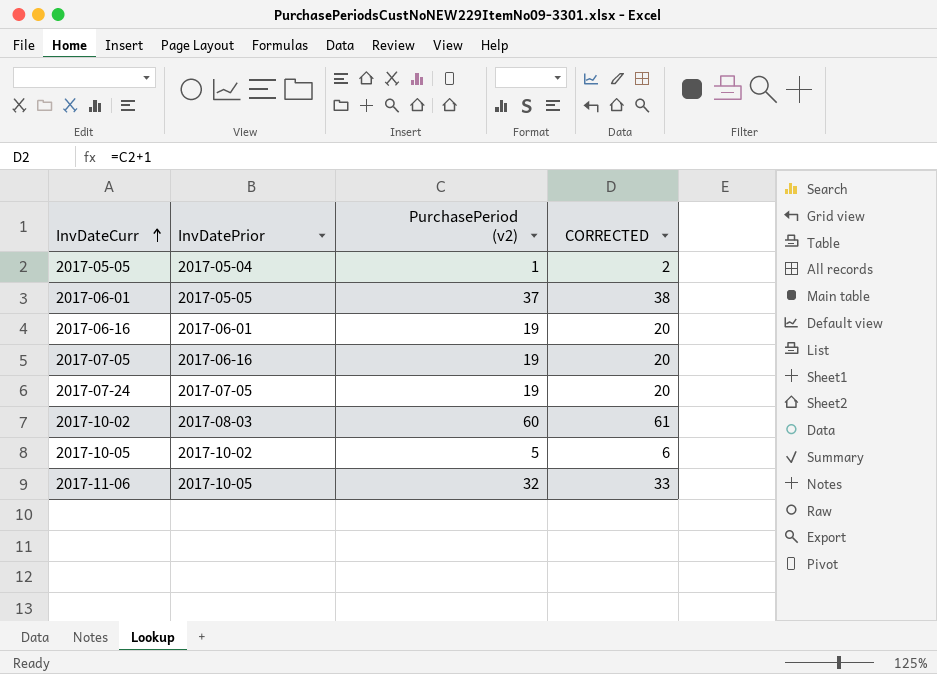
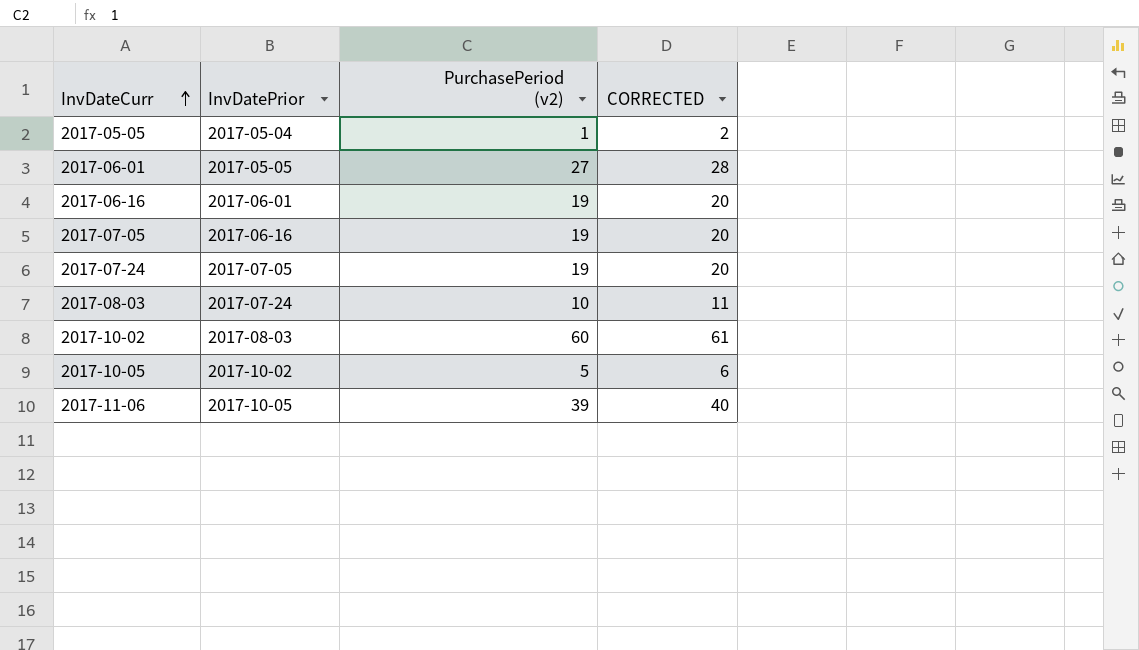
2017-06-01 | PurchasePeriod (v2): 37 -> 27
2017-06-01 | CORRECTED: 38 -> 28
row 2017-08-03: none -> 2017-07-24 | 10 | 11
2017-11-06 | PurchasePeriod (v2): 32 -> 39
2017-11-06 | CORRECTED: 33 -> 40

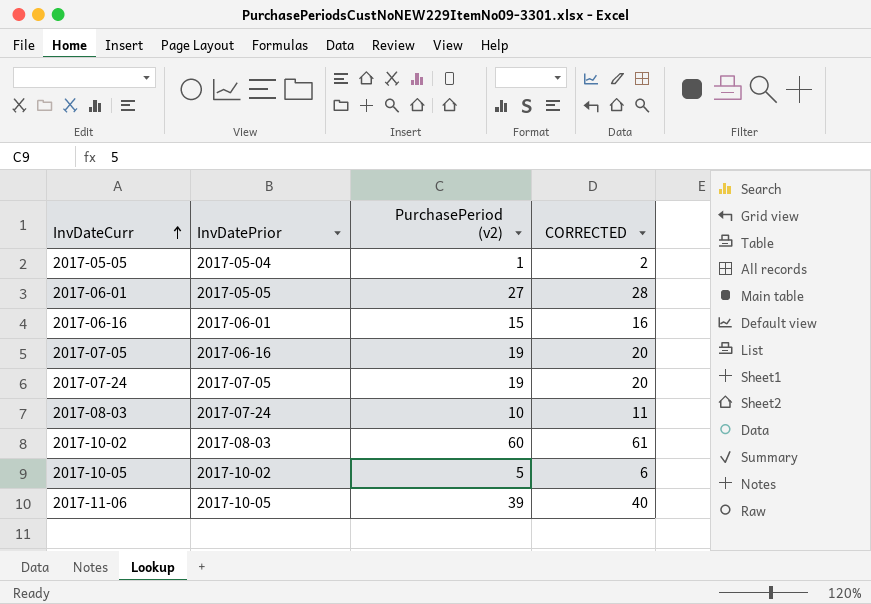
2017-06-16 | PurchasePeriod (v2): 19 -> 15
2017-06-16 | CORRECTED: 20 -> 16

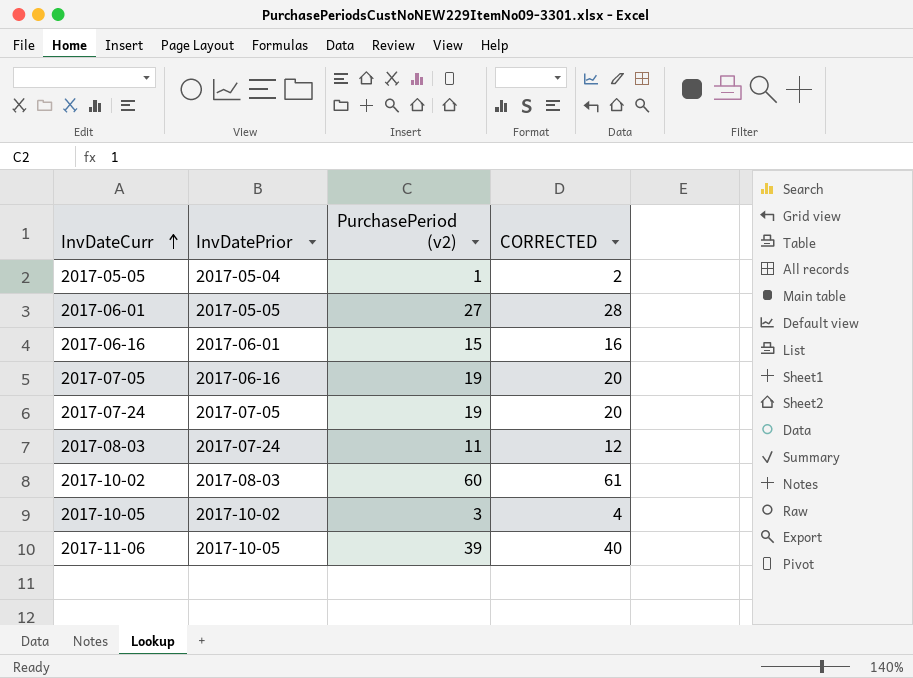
2017-08-03 | PurchasePeriod (v2): 10 -> 11
2017-08-03 | CORRECTED: 11 -> 12
2017-10-05 | PurchasePeriod (v2): 5 -> 3
2017-10-05 | CORRECTED: 6 -> 4

